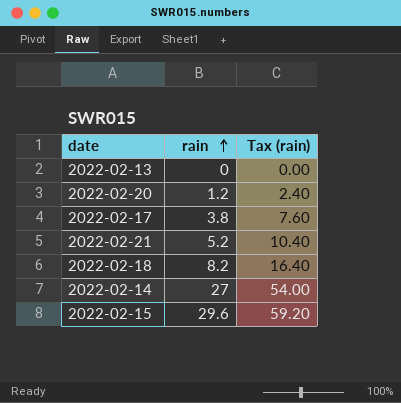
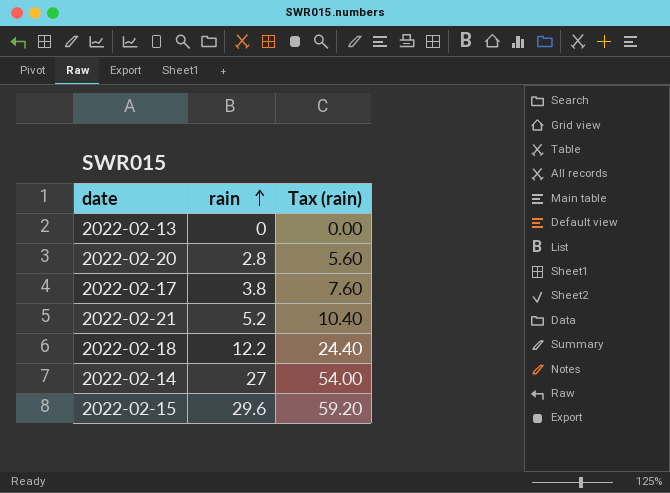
2022-02-20 | rain: 1.2 -> 2.8
2022-02-20 | Tax (rain): 2.40 -> 5.60
2022-02-18 | rain: 8.2 -> 12.2
2022-02-18 | Tax (rain): 16.40 -> 24.40

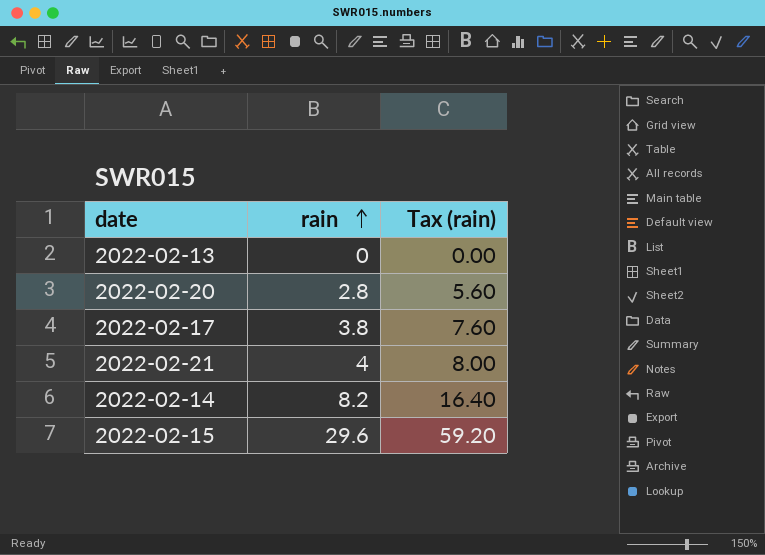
row 2022-02-18: 12.2 | 24.40 -> none
2022-02-21 | rain: 5.2 -> 4
2022-02-21 | Tax (rain): 10.40 -> 8.00
2022-02-14 | rain: 27 -> 8.2
2022-02-14 | Tax (rain): 54.00 -> 16.40

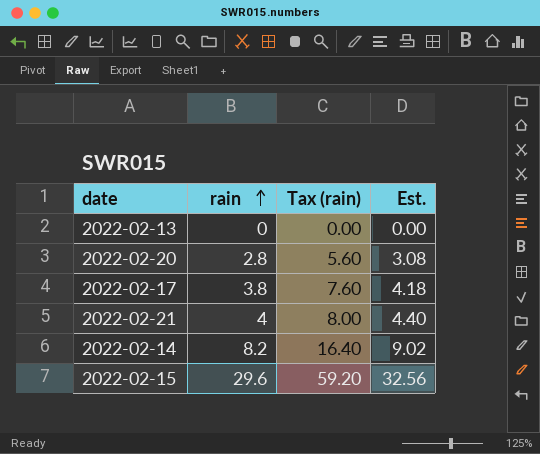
column Est. | formula: none -> [rain] * 1.1

